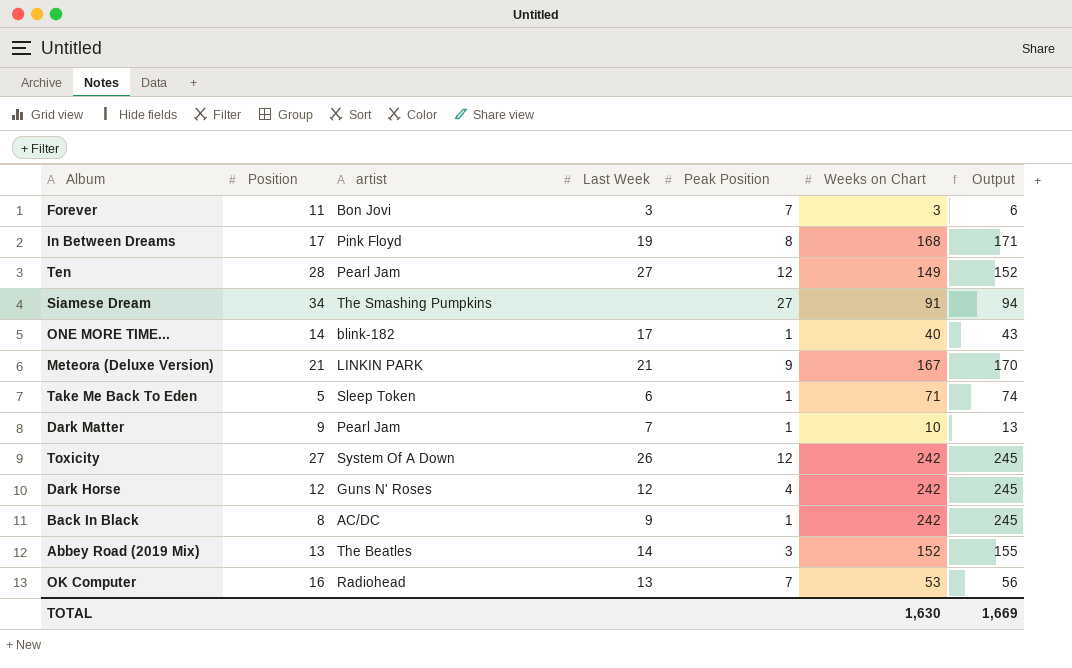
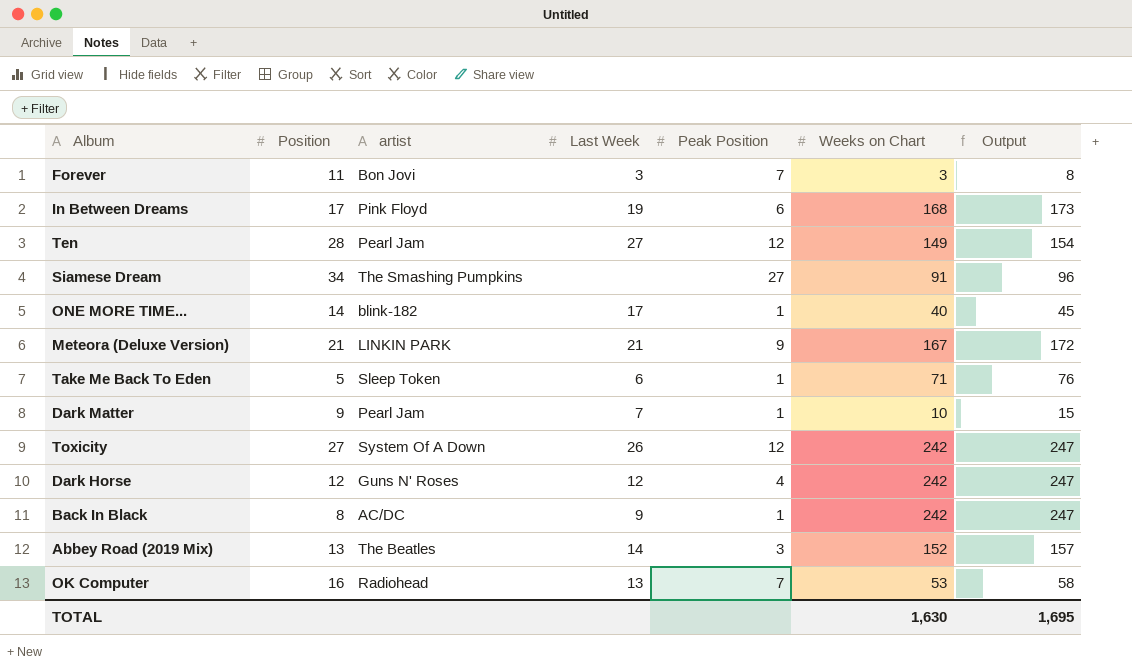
column Output | formula: [Weeks on Chart] + 3 -> [Weeks on Chart] + 5
In Between Dreams | Peak Position: 8 -> 6
TOTAL | Output: 1,669 -> 1,695

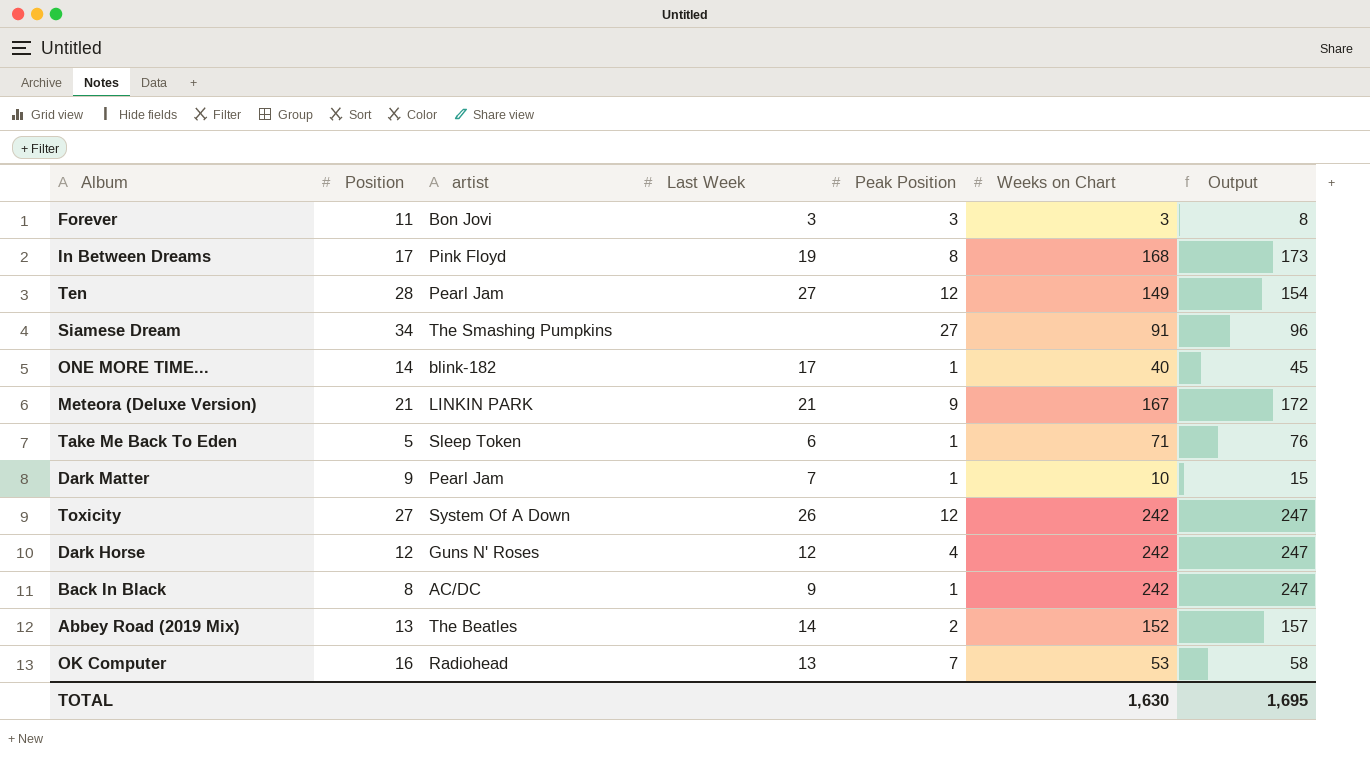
Forever | Peak Position: 7 -> 3
In Between Dreams | Peak Position: 6 -> 8
Abbey Road (2019 Mix) | Peak Position: 3 -> 2

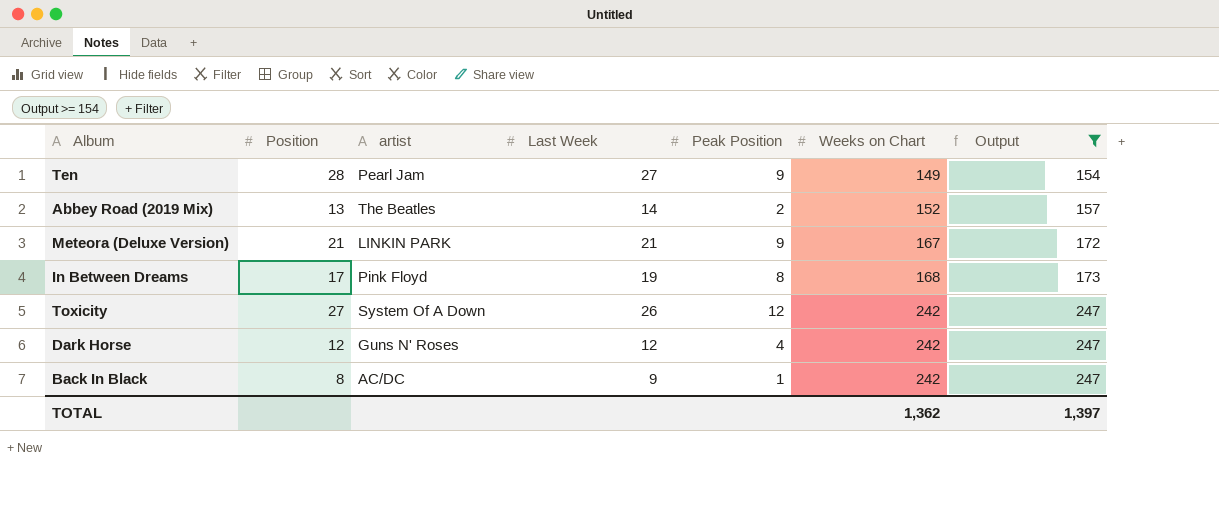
filter: none -> Output >= 154
row order: none -> Weeks on Chart ascending
Ten | Peak Position: 12 -> 9
TOTAL | Weeks on Chart: 1,630 -> 1,362
TOTAL | Output: 1,695 -> 1,397

